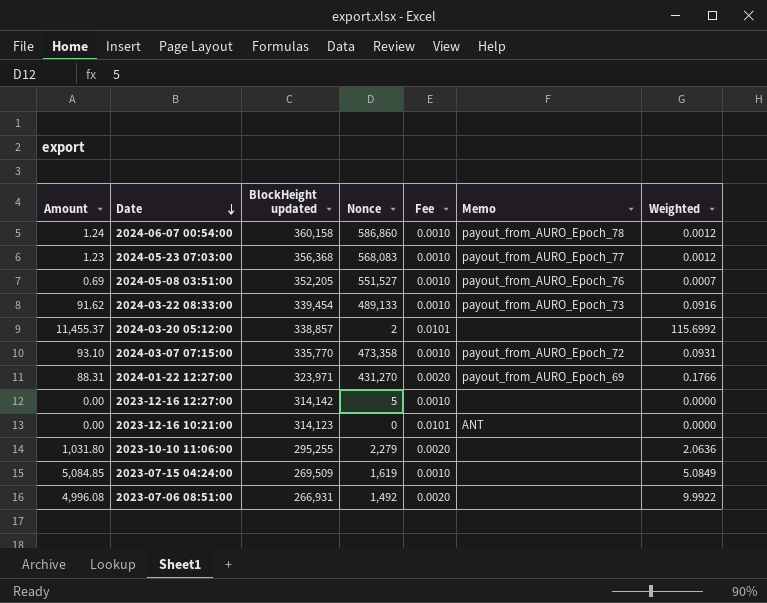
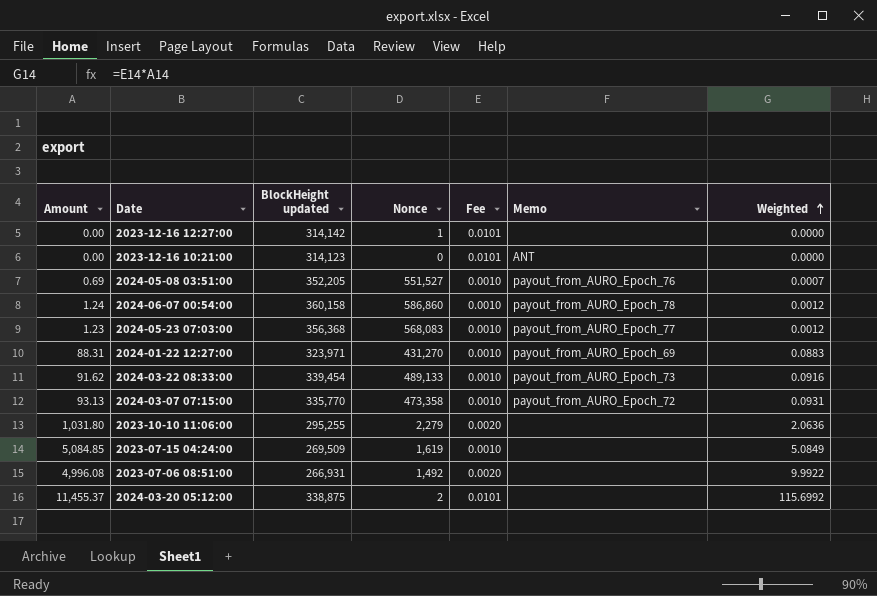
row order: Date descending -> Weighted ascending
2023-12-16 12:27:00 | Nonce: 5 -> 1
2023-12-16 12:27:00 | Fee: 0.0010 -> 0.0101
2024-01-22 12:27:00 | Fee: 0.0020 -> 0.0010
2024-01-22 12:27:00 | Weighted: 0.1766 -> 0.0883
2024-03-07 07:15:00 | Amount: 93.10 -> 93.13
2024-03-20 05:12:00 | BlockHeight updated: 338,857 -> 338,875

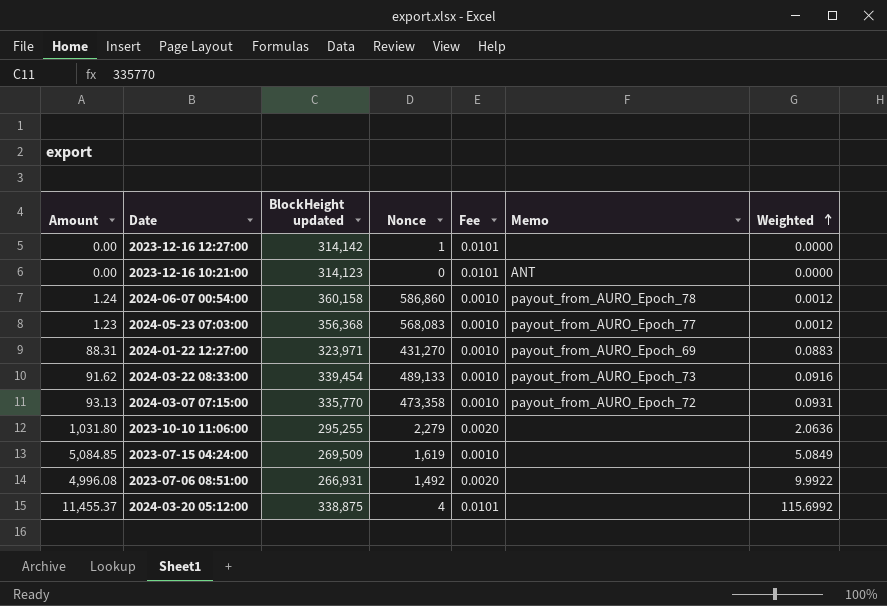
row 2024-05-08 03:51:00: 0.69 | 352,205 | 551,527 | 0.0010 | payout_from_AURO_Epoch_76 | 0.0007 -> none
2024-03-20 05:12:00 | Nonce: 2 -> 4

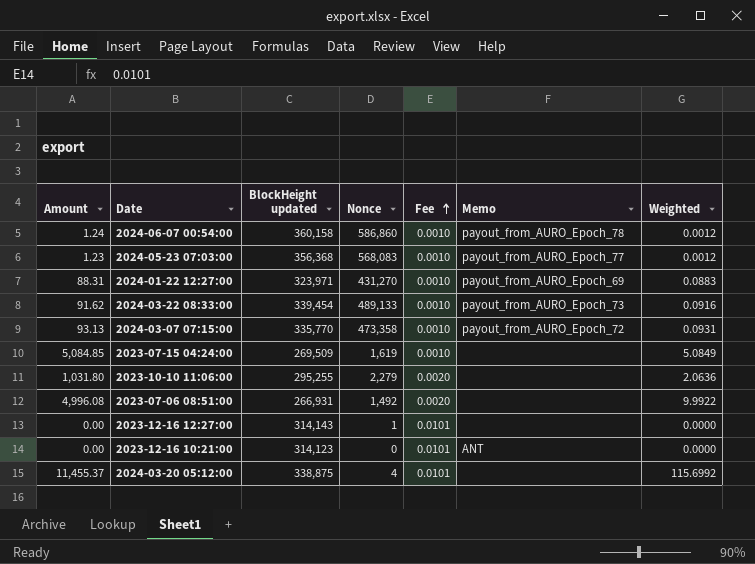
row order: Weighted ascending -> Fee ascending
2023-12-16 12:27:00 | BlockHeight updated: 314,142 -> 314,143

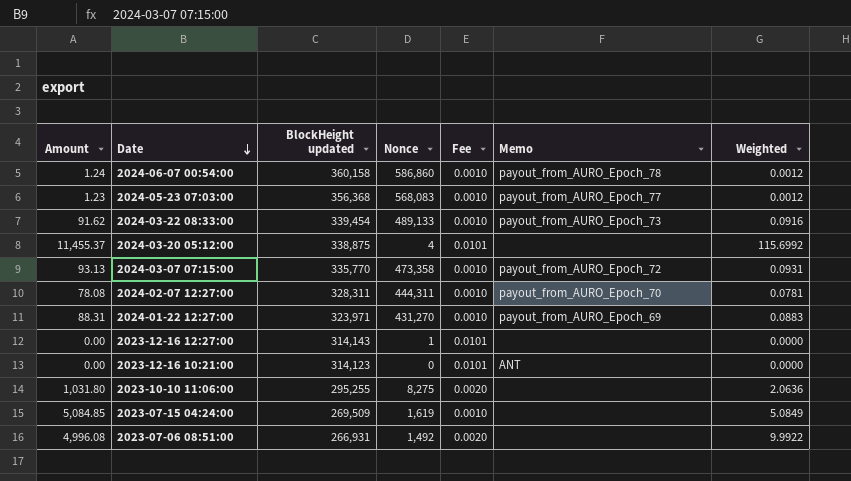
row order: Fee ascending -> Date descending
row 2024-02-07 12:27:00: none -> 78.08 | 328,311 | 444,311 | 0.0010 | payout_from_AURO_Epoch_70 | 0.0781
2023-10-10 11:06:00 | Nonce: 2,279 -> 8,275

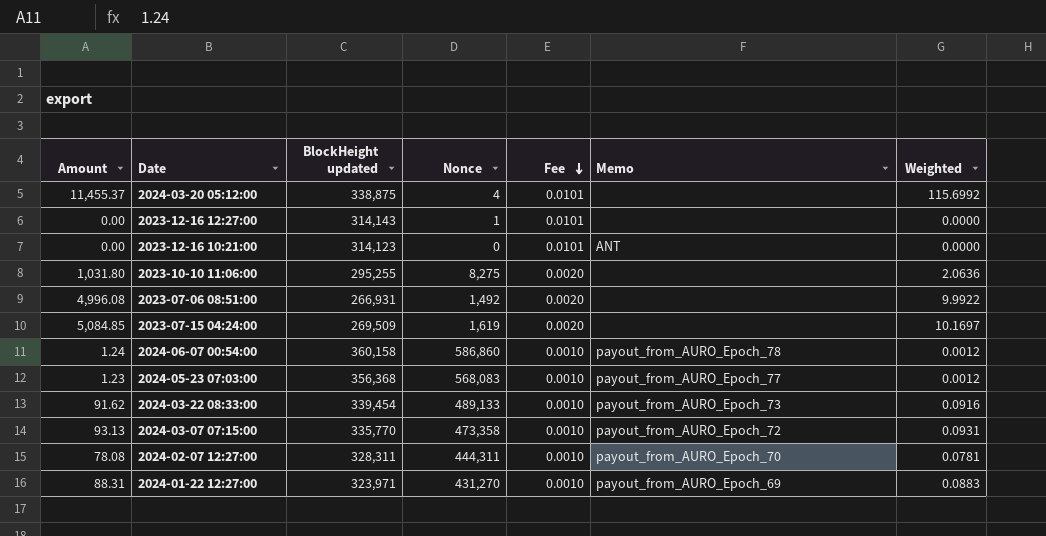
row order: Date descending -> Fee descending
2023-07-15 04:24:00 | Fee: 0.0010 -> 0.0020
2023-07-15 04:24:00 | Weighted: 5.0849 -> 10.1697

